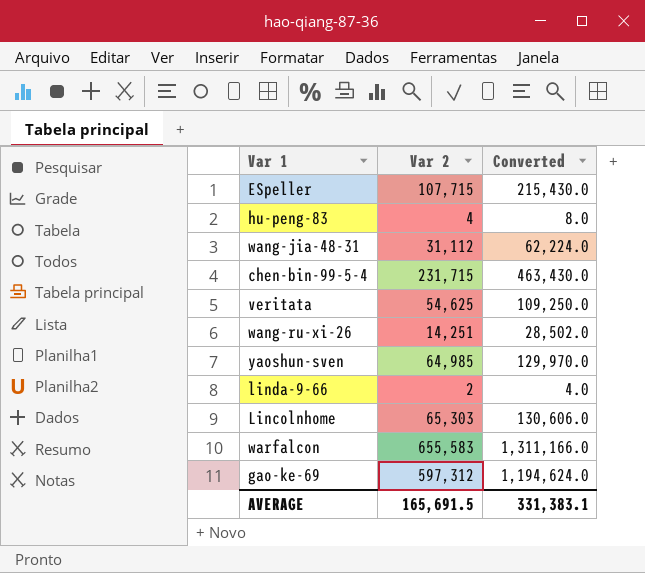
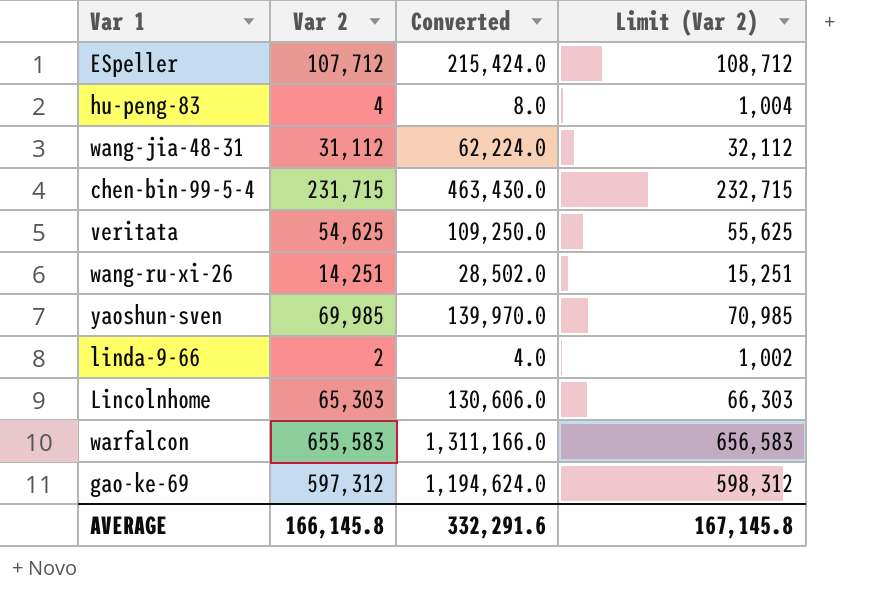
column Limit (Var 2) | formula: none -> [Var 2] + 1000
ESpeller | Var 2: 107,715 -> 107,712
ESpeller | Converted: 215,430.0 -> 215,424.0
yaoshun-sven | Var 2: 64,985 -> 69,985
yaoshun-sven | Converted: 129,970.0 -> 139,970.0
AVERAGE | Var 2: 165,691.5 -> 166,145.8
AVERAGE | Converted: 331,383.1 -> 332,291.6

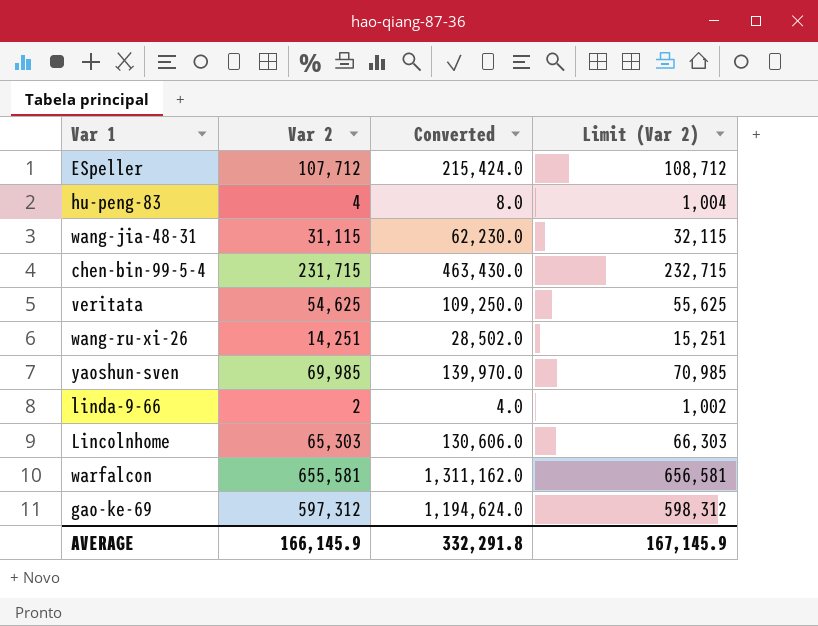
wang-jia-48-31 | Var 2: 31,112 -> 31,115
wang-jia-48-31 | Converted: 62,224.0 -> 62,230.0
wang-jia-48-31 | Limit (Var 2): 32,112 -> 32,115
warfalcon | Var 2: 655,583 -> 655,581
warfalcon | Converted: 1,311,166.0 -> 1,311,162.0
warfalcon | Limit (Var 2): 656,583 -> 656,581
AVERAGE | Var 2: 166,145.8 -> 166,145.9
AVERAGE | Converted: 332,291.6 -> 332,291.8
AVERAGE | Limit (Var 2): 167,145.8 -> 167,145.9

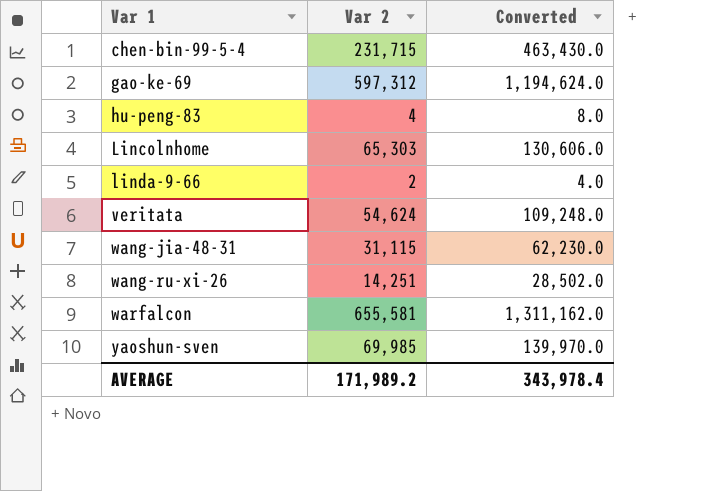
row order: none -> Var 1 ascending
column Limit (Var 2) | formula: [Var 2] + 1000 -> none
row ESpeller: 107,712 | 215,424.0 | 108,712 -> none
veritata | Var 2: 54,625 -> 54,624
veritata | Converted: 109,250.0 -> 109,248.0
AVERAGE | Var 2: 166,145.9 -> 171,989.2
AVERAGE | Converted: 332,291.8 -> 343,978.4

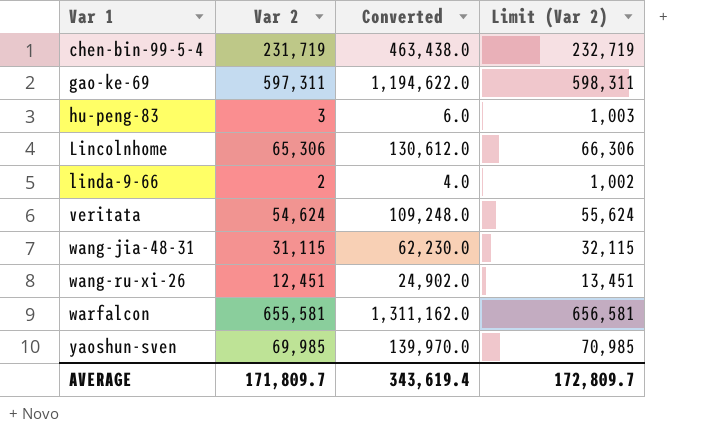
column Limit (Var 2) | formula: none -> [Var 2] + 1000
chen-bin-99-5-4 | Var 2: 231,715 -> 231,719
chen-bin-99-5-4 | Converted: 463,430.0 -> 463,438.0
gao-ke-69 | Var 2: 597,312 -> 597,311
gao-ke-69 | Converted: 1,194,624.0 -> 1,194,622.0
hu-peng-83 | Var 2: 4 -> 3
hu-peng-83 | Converted: 8.0 -> 6.0
Lincolnhome | Var 2: 65,303 -> 65,306
Lincolnhome | Converted: 130,606.0 -> 130,612.0
wang-ru-xi-26 | Var 2: 14,251 -> 12,451
wang-ru-xi-26 | Converted: 28,502.0 -> 24,902.0
AVERAGE | Var 2: 171,989.2 -> 171,809.7
AVERAGE | Converted: 343,978.4 -> 343,619.4

